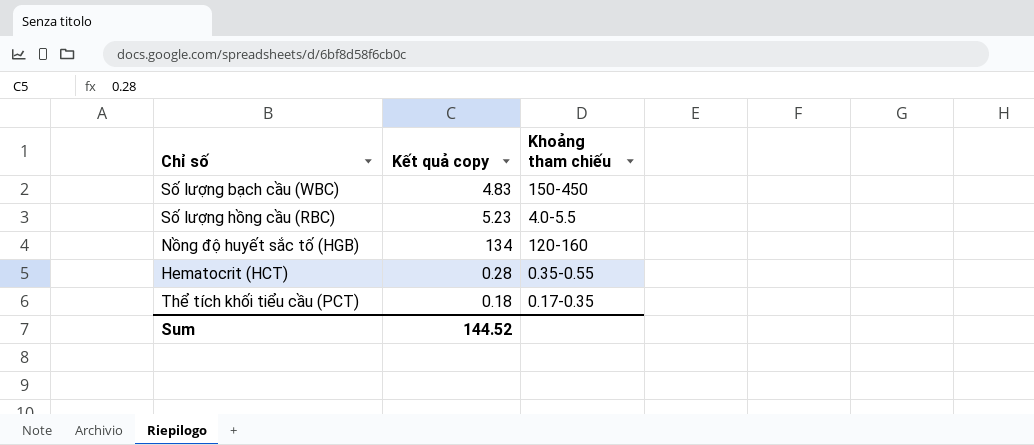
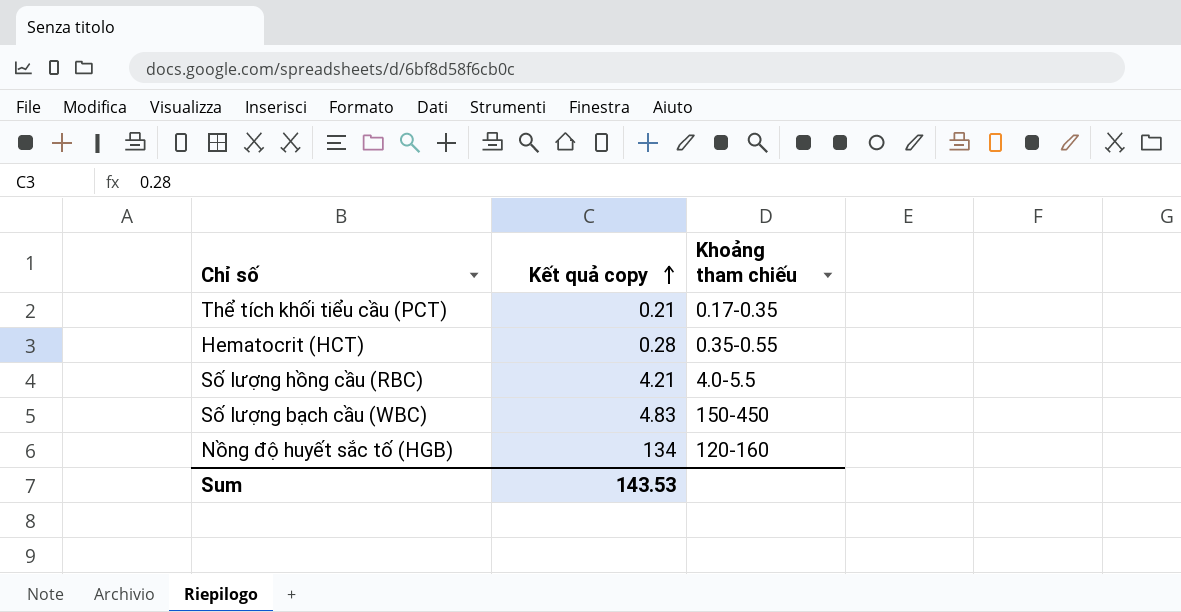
row order: none -> Kết quả copy ascending
Thể tích khối tiểu cầu (PCT) | Kết quả copy: 0.18 -> 0.21
Số lượng hồng cầu (RBC) | Kết quả copy: 5.23 -> 4.21
Sum | Kết quả copy: 144.52 -> 143.53

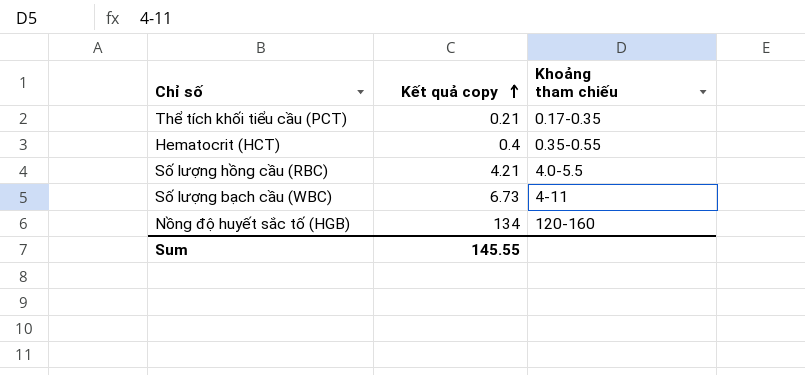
Hematocrit (HCT) | Kết quả copy: 0.28 -> 0.4
Số lượng bạch cầu (WBC) | Kết quả copy: 4.83 -> 6.73
Số lượng bạch cầu (WBC) | Khoảng tham chiếu: 150-450 -> 4-11
Sum | Kết quả copy: 143.53 -> 145.55

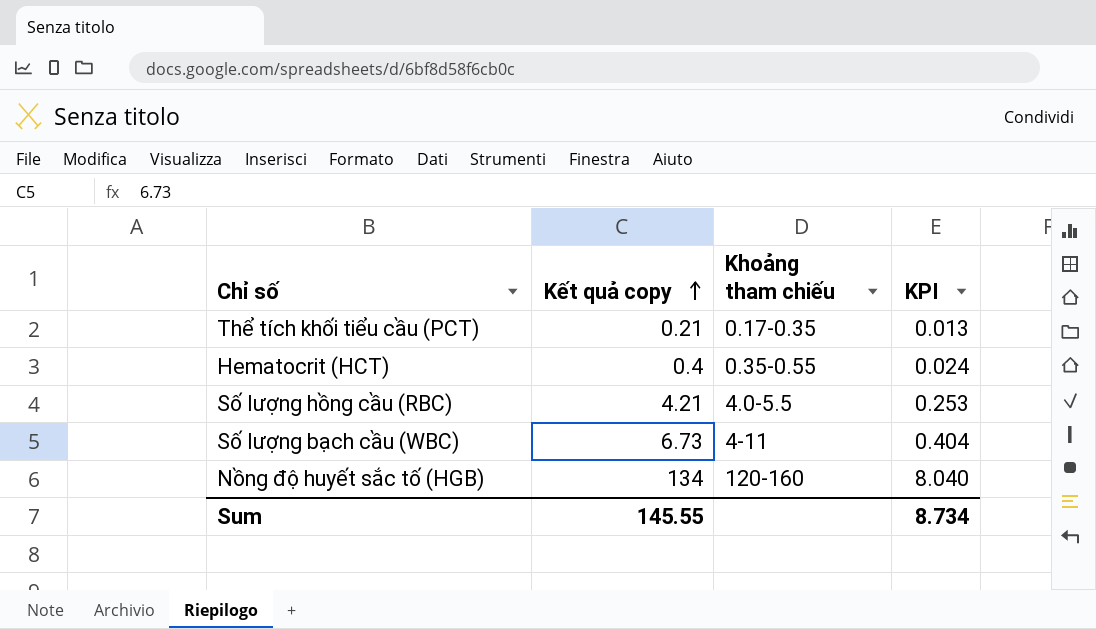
column KPI | formula: none -> [Kết quả copy] * 0.06

